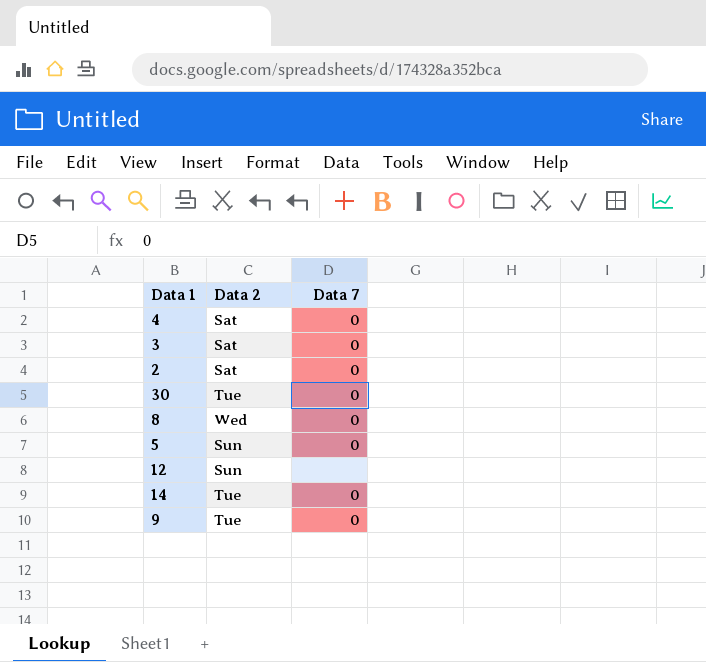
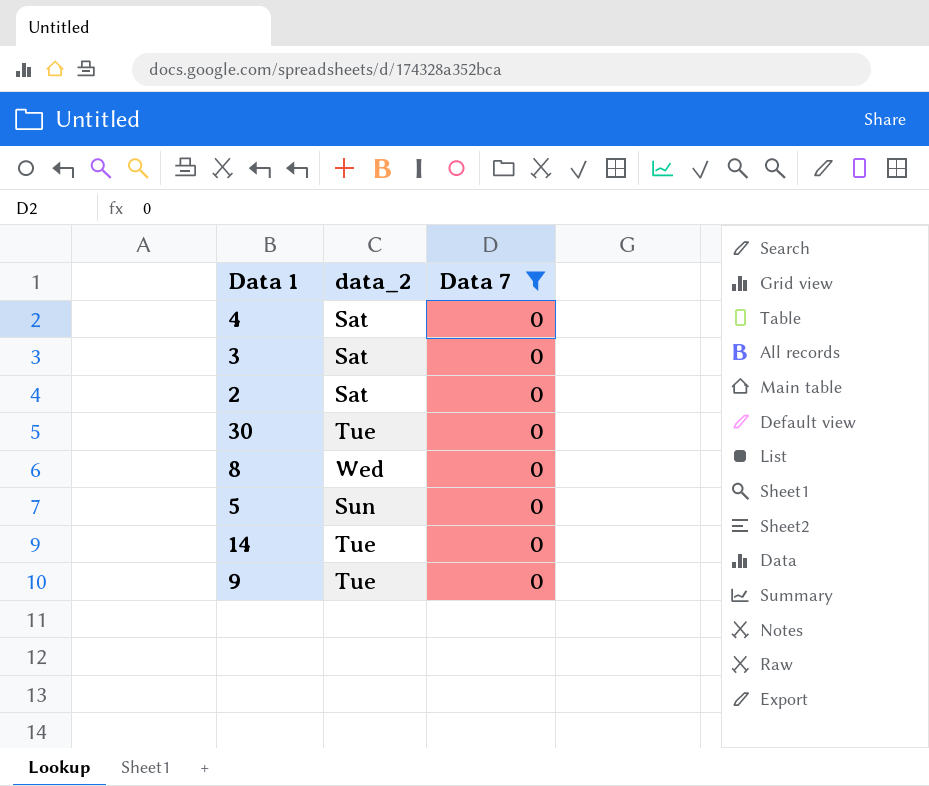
filter: none -> Data 7 = 0
column name: Data 2 -> data_2

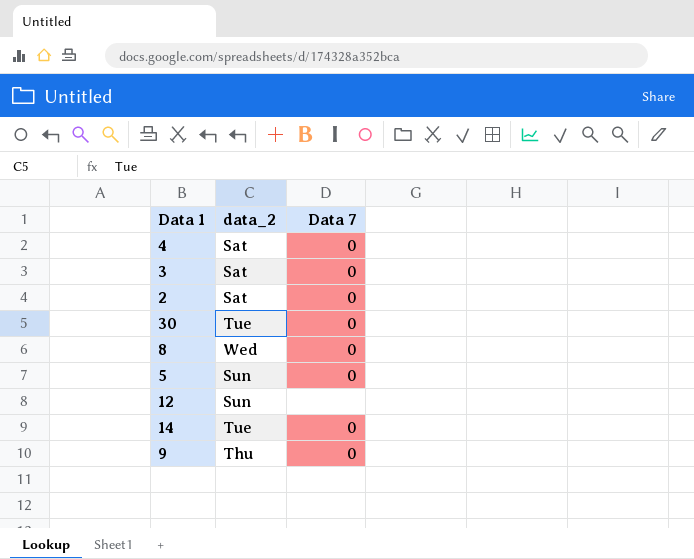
filter: Data 7 = 0 -> none
9 | data_2: Tue -> Thu

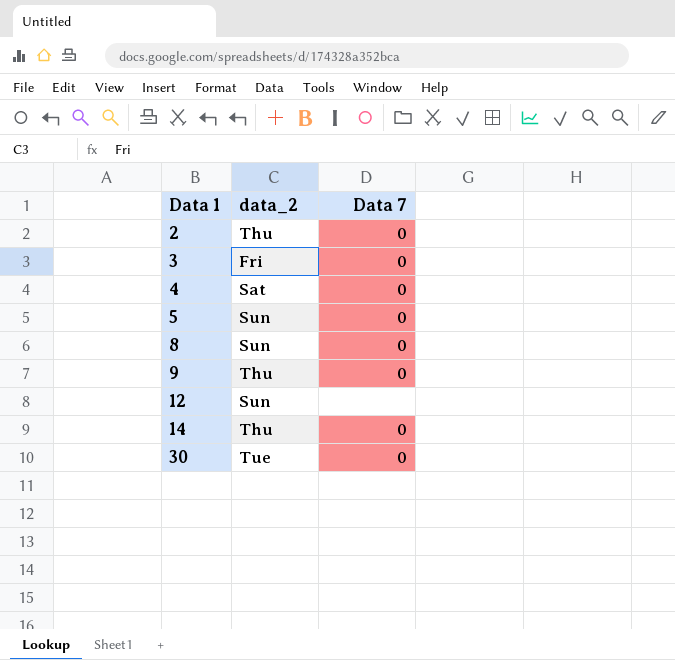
row order: none -> Data 1 ascending
2 | data_2: Sat -> Thu
3 | data_2: Sat -> Fri
8 | data_2: Wed -> Sun
14 | data_2: Tue -> Thu

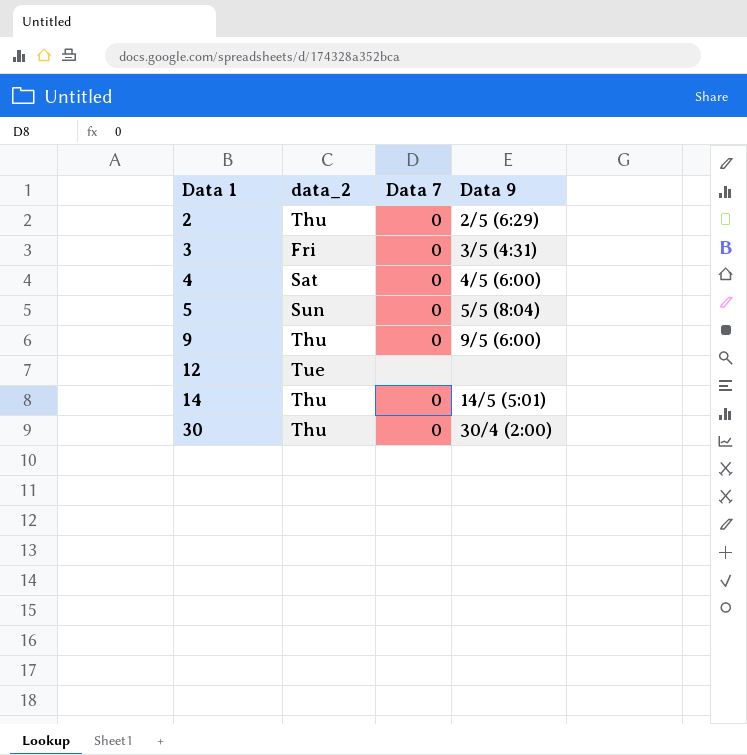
column Data 9 | position: none -> 4
row 8: Sun | 0 -> none
12 | data_2: Sun -> Tue
30 | data_2: Tue -> Thu

